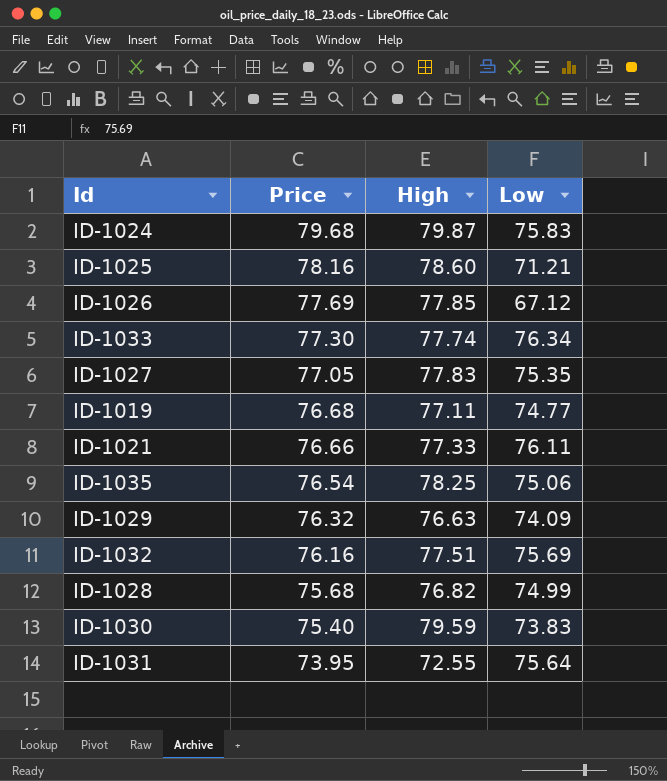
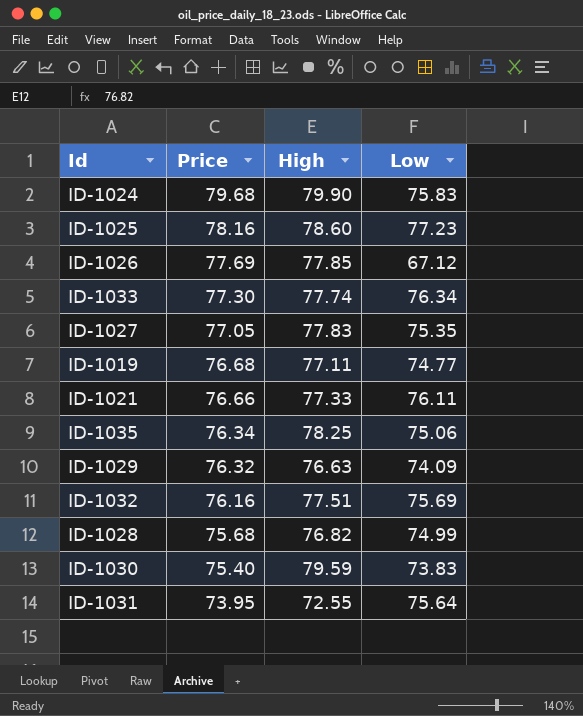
ID-1024 | High: 79.87 -> 79.90
ID-1025 | Low: 71.21 -> 77.23
ID-1035 | Price: 76.54 -> 76.34

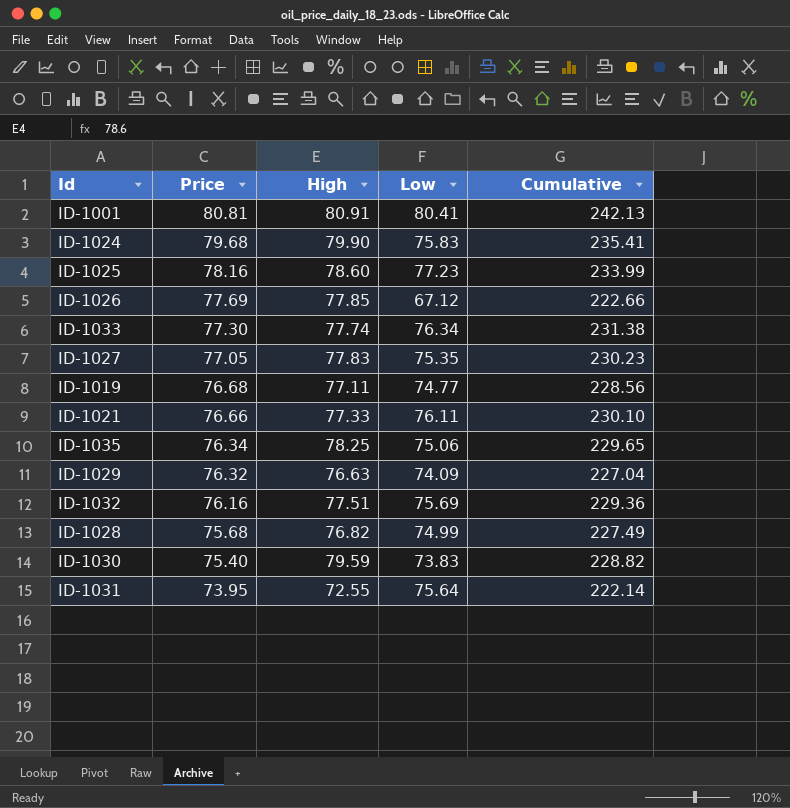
column Cumulative | formula: none -> [Price] + [High] + [Low]
row ID-1001: none -> 80.81 | 80.91 | 80.41 | 242.13

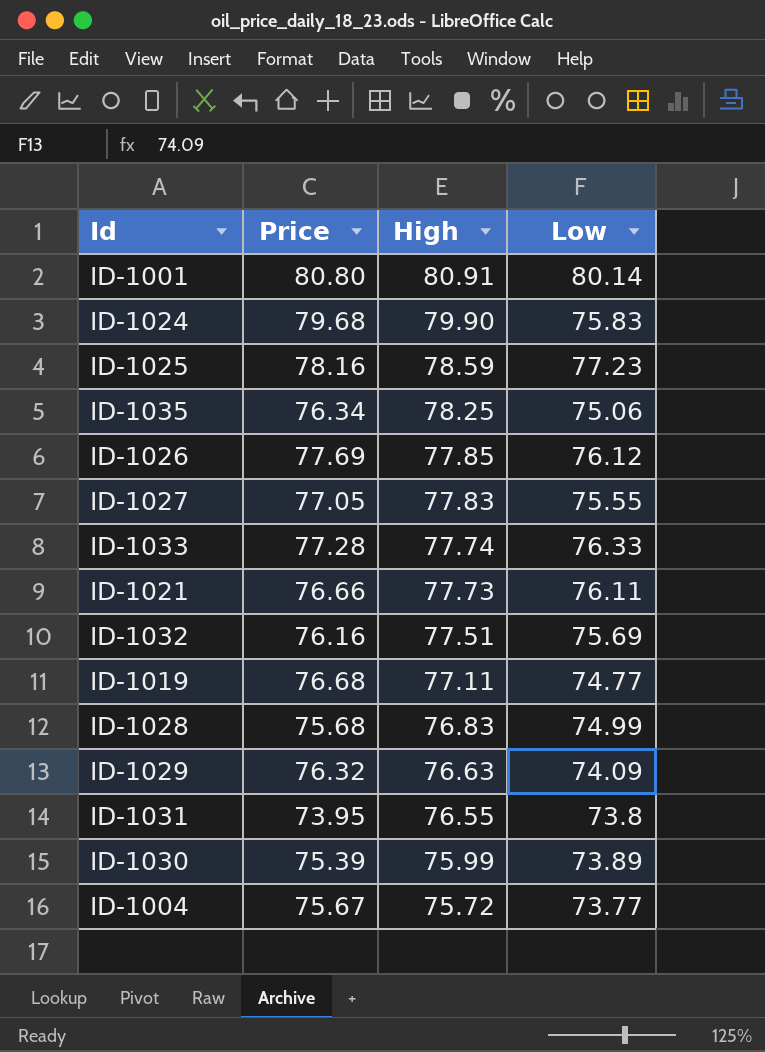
row order: Price descending -> High descending
column Cumulative | formula: [Price] + [High] + [Low] -> none
ID-1001 | Price: 80.81 -> 80.80
ID-1001 | Low: 80.41 -> 80.14
ID-1025 | High: 78.60 -> 78.59
ID-1026 | Low: 67.12 -> 76.12
ID-1027 | Low: 75.35 -> 75.55
ID-1033 | Price: 77.30 -> 77.28
ID-1033 | Low: 76.34 -> 76.33
ID-1021 | High: 77.33 -> 77.73
ID-1028 | High: 76.82 -> 76.83
ID-1031 | High: 72.55 -> 76.55
ID-1031 | Low: 75.64 -> 73.8
ID-1030 | Price: 75.40 -> 75.39
ID-1030 | High: 79.59 -> 75.99
ID-1030 | Low: 73.83 -> 73.89
row ID-1004: none -> 75.67 | 75.72 | 73.77

